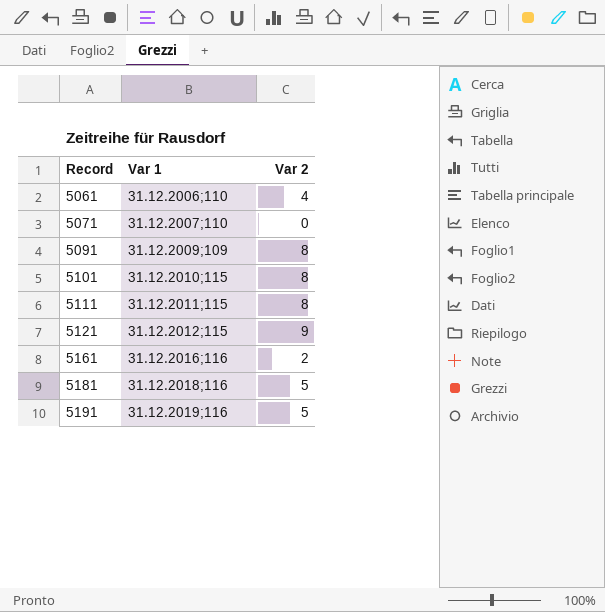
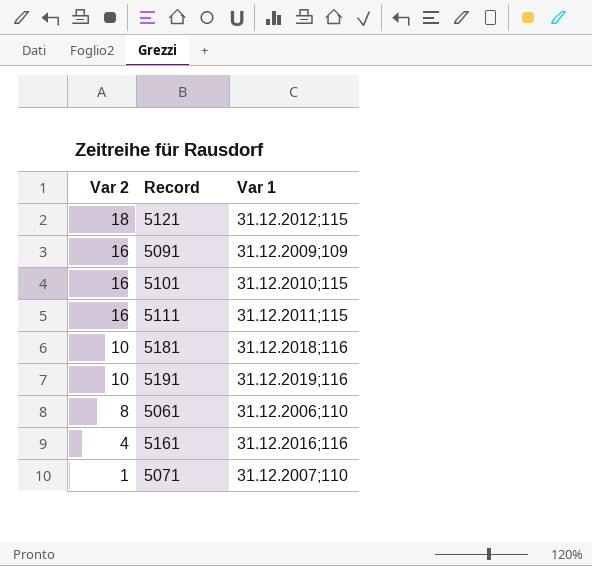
row order: Record ascending -> Var 2 descending
column Var 2 | position: 3 -> 1
5121 | Var 2: 9 -> 18
5091 | Var 2: 8 -> 16
5101 | Var 2: 8 -> 16
5111 | Var 2: 8 -> 16
5181 | Var 2: 5 -> 10
5191 | Var 2: 5 -> 10
5061 | Var 2: 4 -> 8
5161 | Var 2: 2 -> 4
5071 | Var 2: 0 -> 1

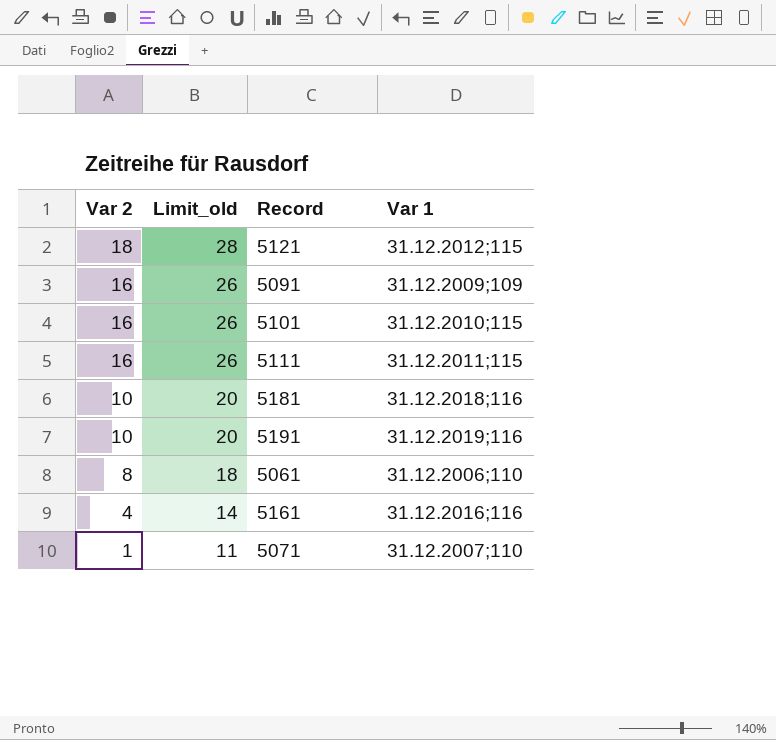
column Limit_old | formula: none -> [Var 2] + 10

